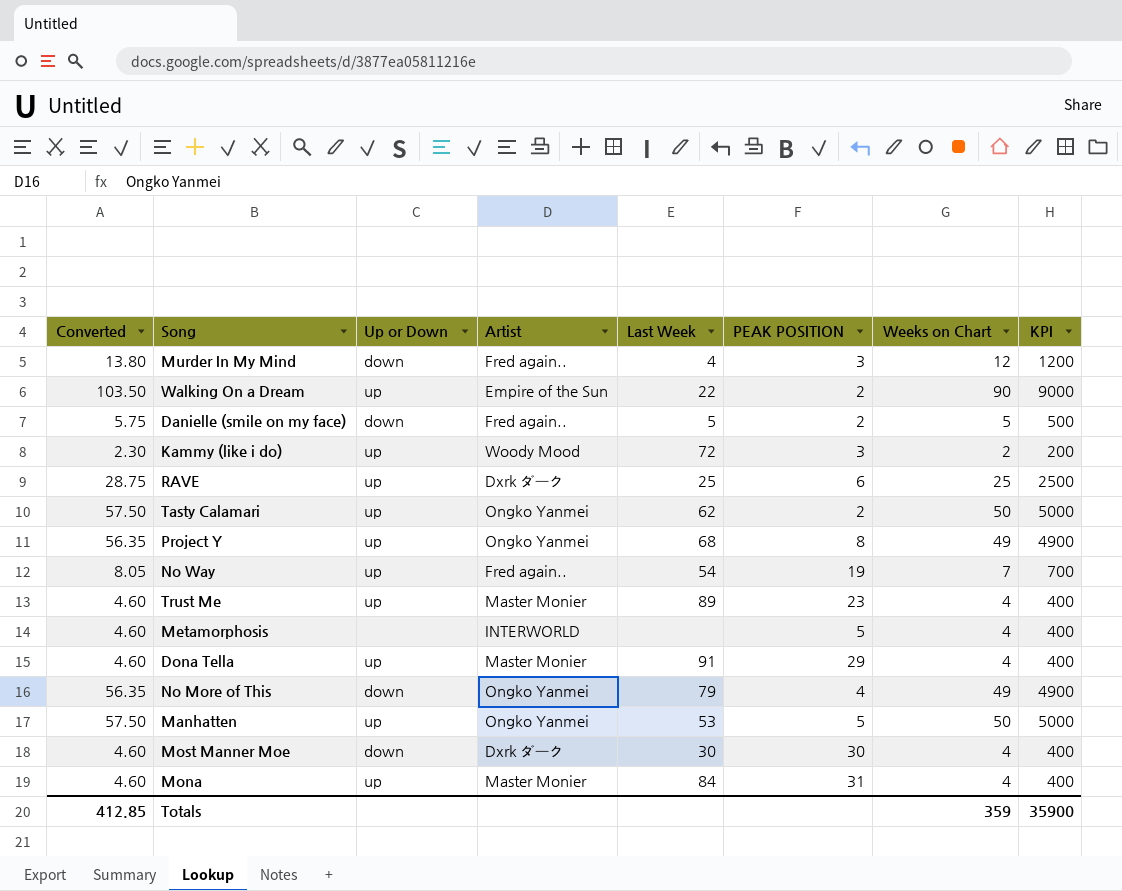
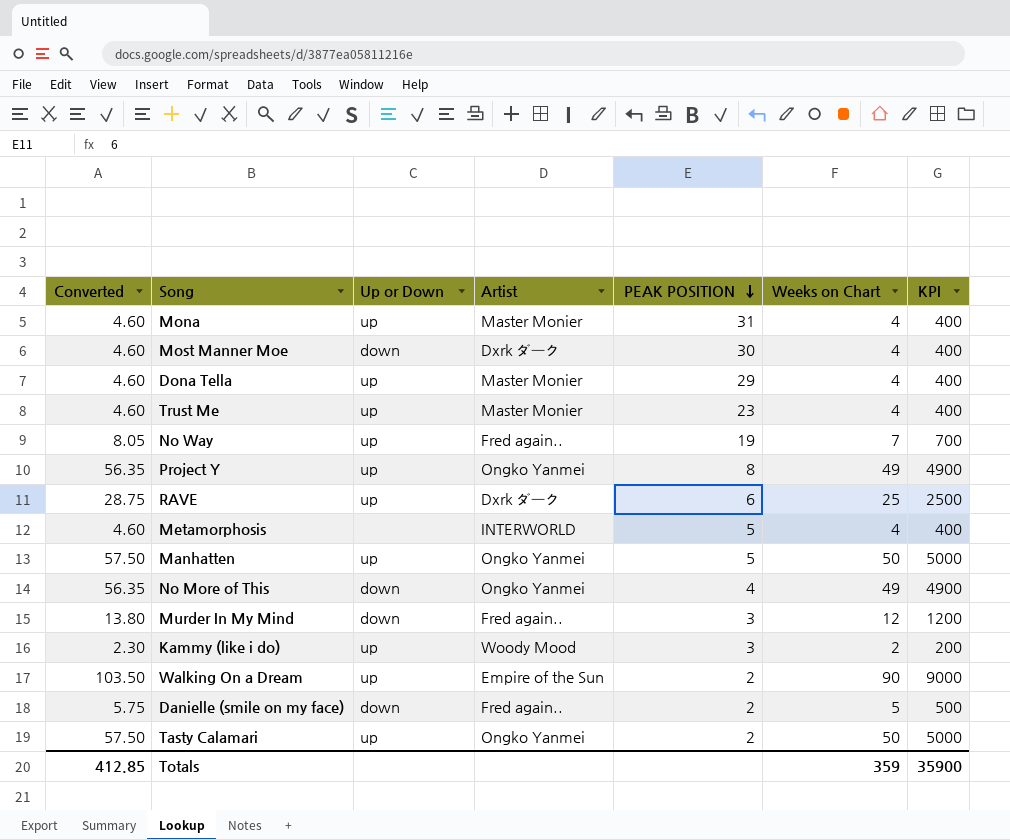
row order: none -> PEAK POSITION descending
column Last Week | position: 5 -> none

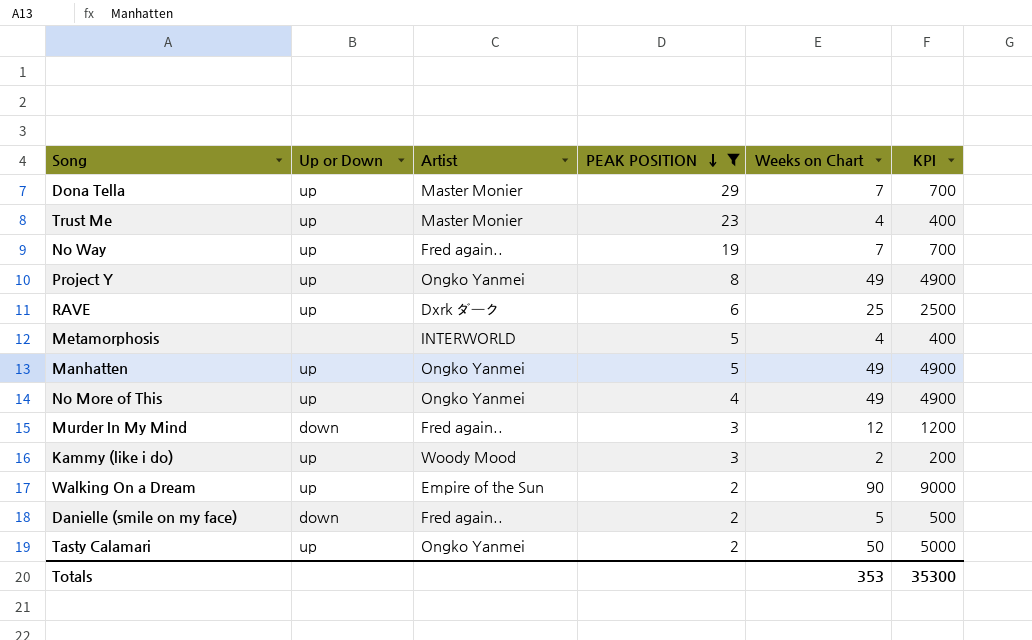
filter: none -> PEAK POSITION <= 29
column Converted | formula: [Weeks on Chart] * 1.15 -> none
Dona Tella | Weeks on Chart: 4 -> 7
Dona Tella | KPI: 400 -> 700
Manhatten | Weeks on Chart: 50 -> 49
Manhatten | KPI: 5000 -> 4900
No More of This | Up or Down: down -> up
Totals | Weeks on Chart: 359 -> 353
Totals | KPI: 35900 -> 35300

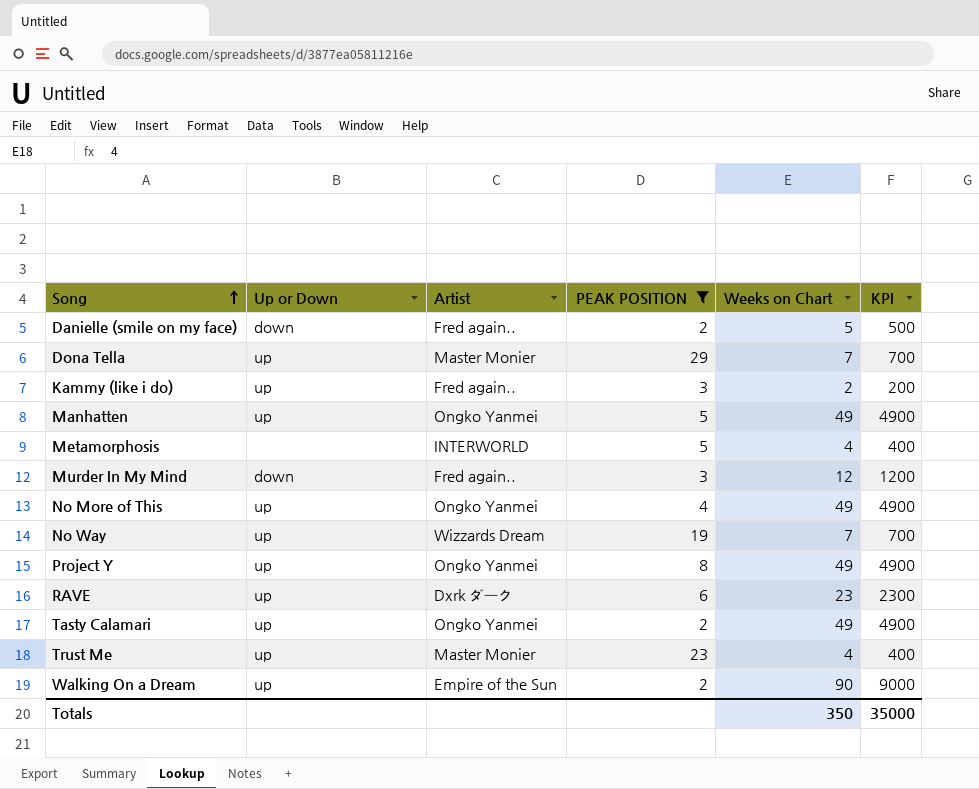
row order: PEAK POSITION descending -> Song ascending
Kammy (like i do) | Artist: Woody Mood -> Fred again..
No Way | Artist: Fred again.. -> Wizzards Dream
RAVE | Weeks on Chart: 25 -> 23
RAVE | KPI: 2500 -> 2300
Tasty Calamari | Weeks on Chart: 50 -> 49
Tasty Calamari | KPI: 5000 -> 4900
Totals | Weeks on Chart: 353 -> 350
Totals | KPI: 35300 -> 35000

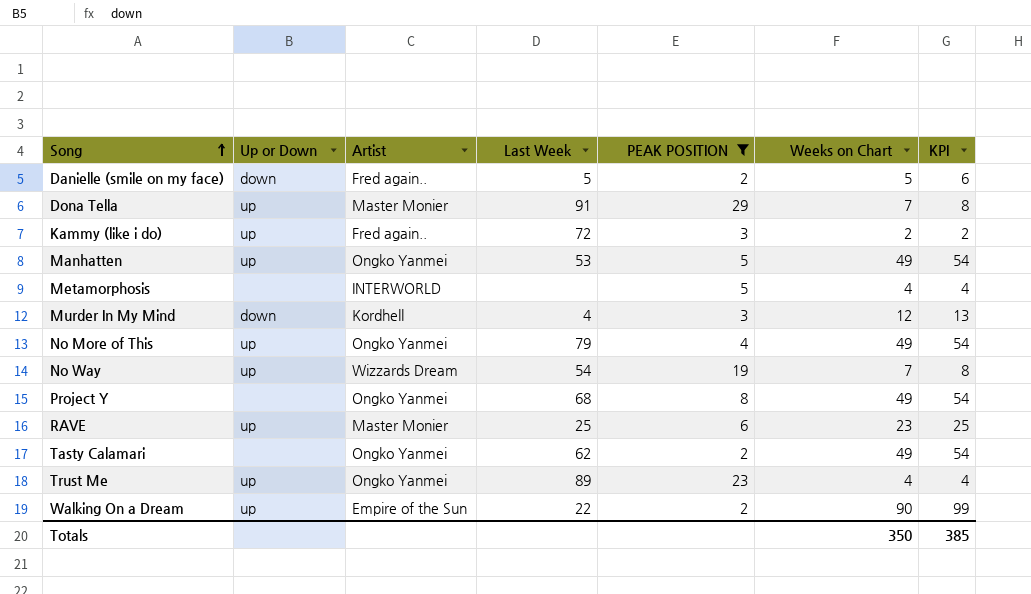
column Last Week | position: none -> 4
column KPI | formula: [Weeks on Chart] * 100 -> [Weeks on Chart] * 1.1
Murder In My Mind | Artist: Fred again.. -> Kordhell
Project Y | Up or Down: up -> none
RAVE | Artist: Dxrk ダーク -> Master Monier
Tasty Calamari | Up or Down: up -> none
Trust Me | Artist: Master Monier -> Ongko Yanmei
Totals | KPI: 35000 -> 385

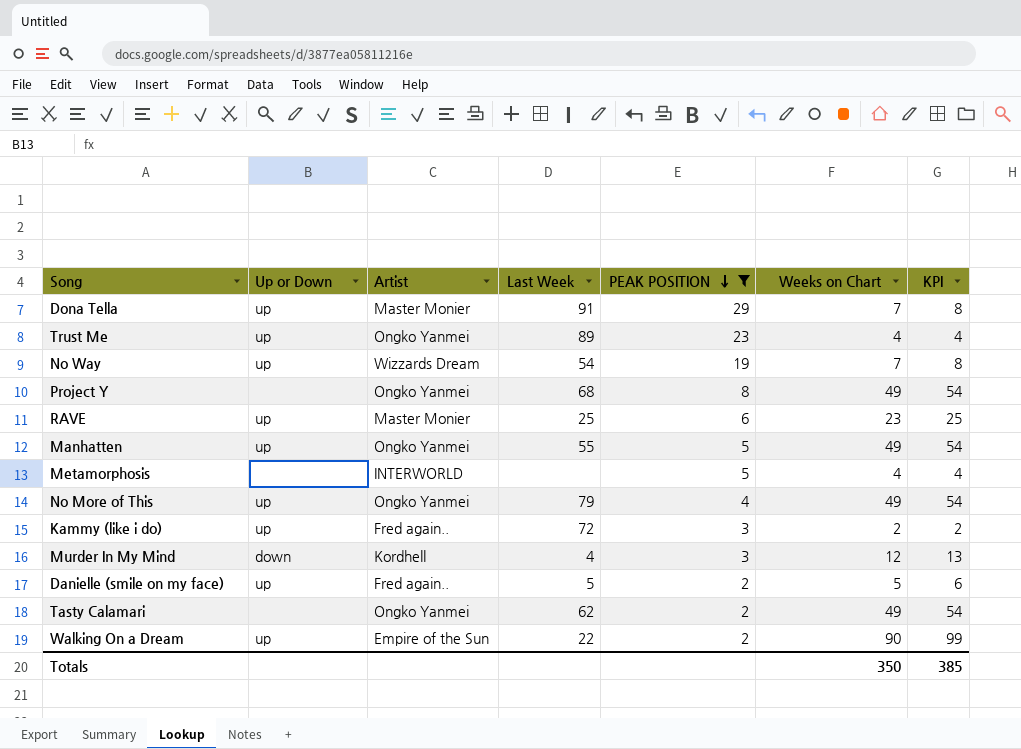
row order: Song ascending -> PEAK POSITION descending
Manhatten | Last Week: 53 -> 55
Danielle (smile on my face) | Up or Down: down -> up

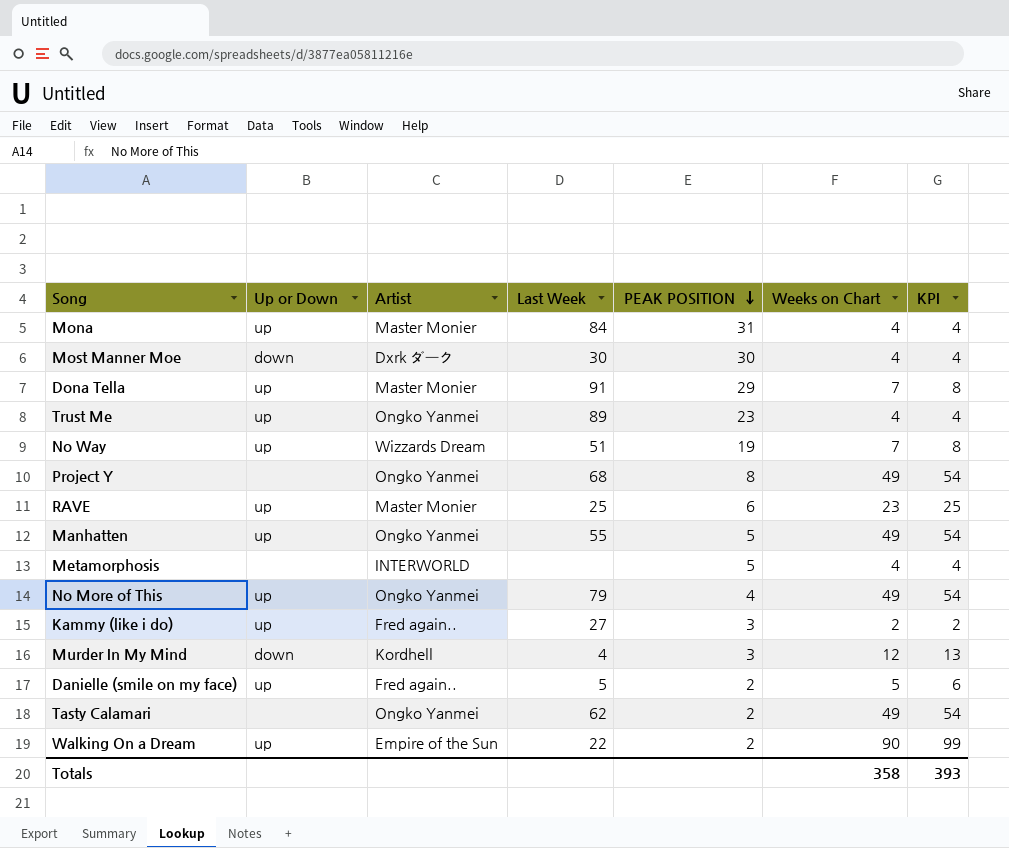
filter: PEAK POSITION <= 29 -> none
No Way | Last Week: 54 -> 51
Kammy (like i do) | Last Week: 72 -> 27
Totals | Weeks on Chart: 350 -> 358
Totals | KPI: 385 -> 393

